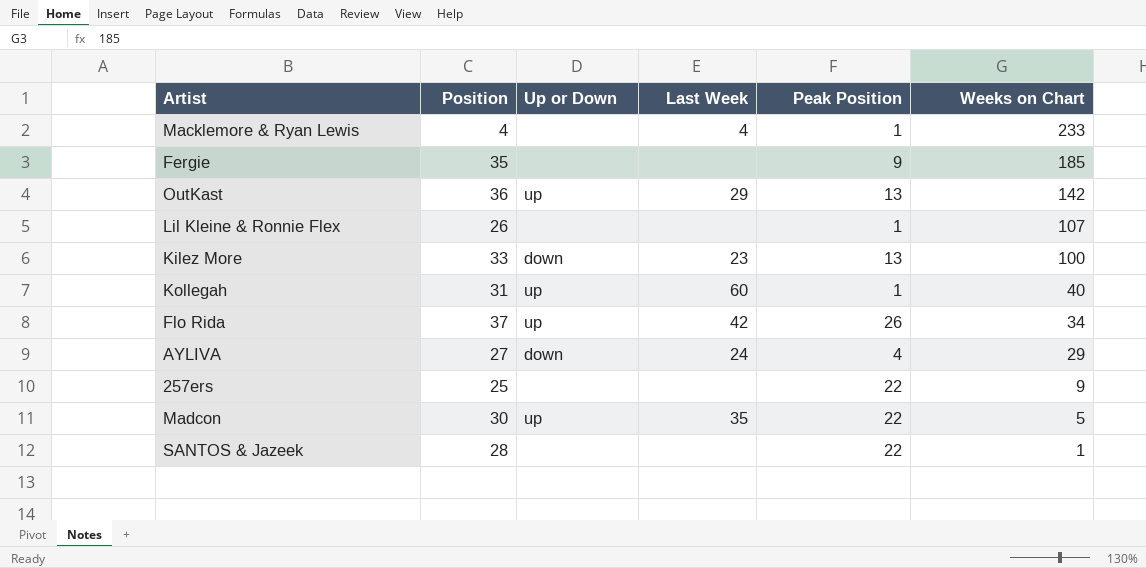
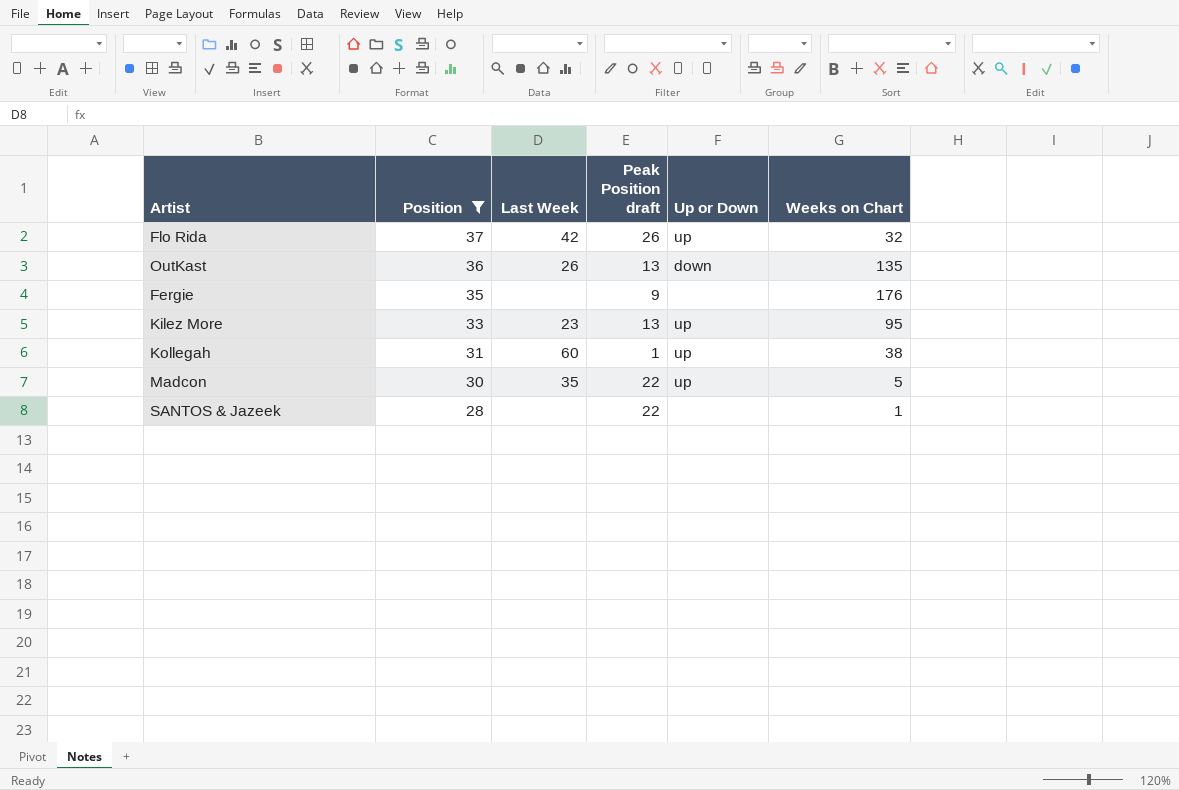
filter: none -> Position >= 28
row order: Weeks on Chart descending -> Position descending
column name: Peak Position -> Peak Position draft
column Up or Down | position: 3 -> 5
Flo Rida | Weeks on Chart: 34 -> 32
OutKast | Last Week: 29 -> 26
OutKast | Up or Down: up -> down
OutKast | Weeks on Chart: 142 -> 135
Fergie | Weeks on Chart: 185 -> 176
Kilez More | Up or Down: down -> up
Kilez More | Weeks on Chart: 100 -> 95
Kollegah | Weeks on Chart: 40 -> 38

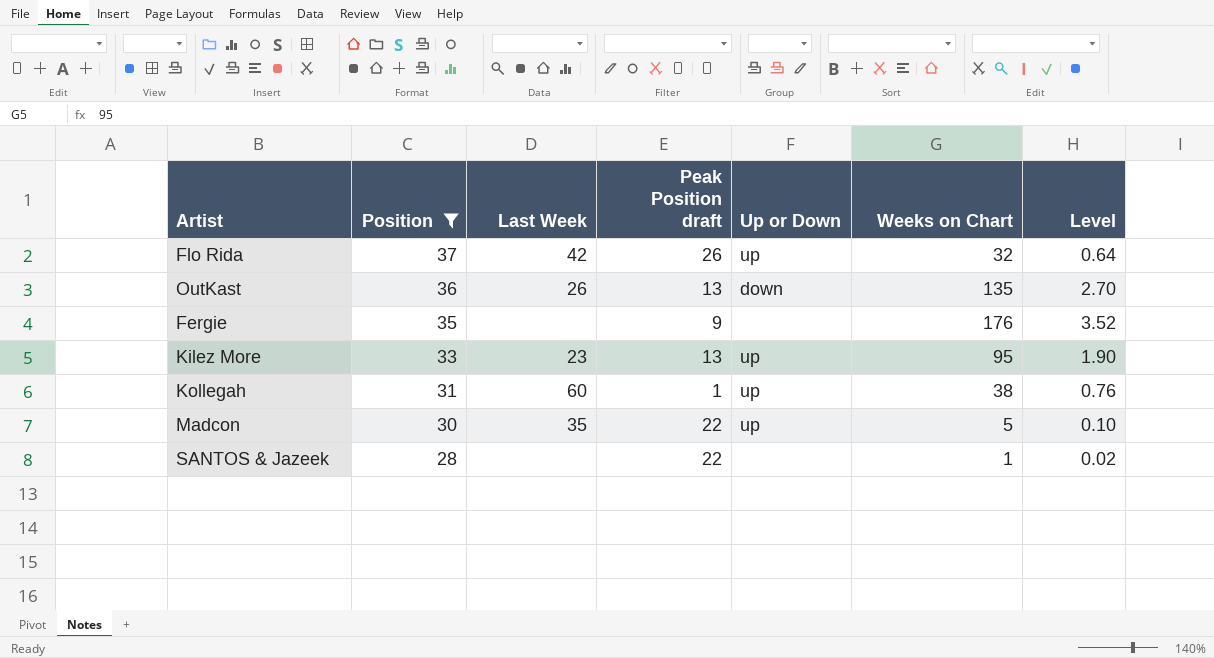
column Level | formula: none -> [Weeks on Chart] * 0.02

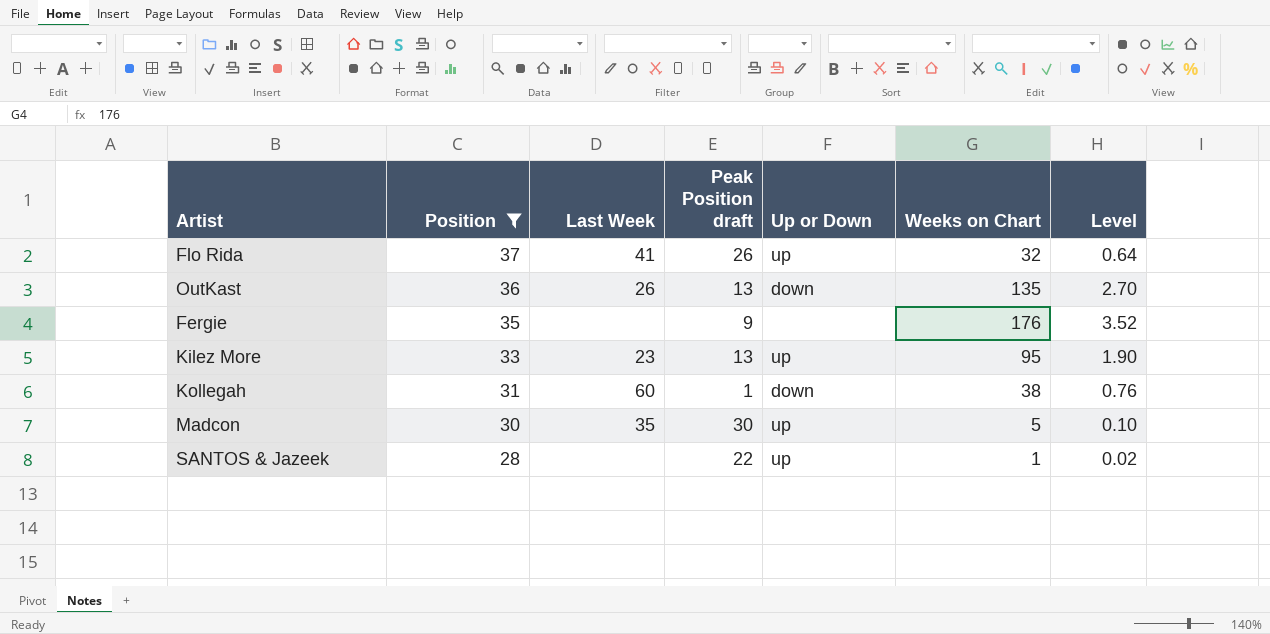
Flo Rida | Last Week: 42 -> 41
Kollegah | Up or Down: up -> down
Madcon | Peak Position draft: 22 -> 30
SANTOS & Jazeek | Up or Down: none -> up

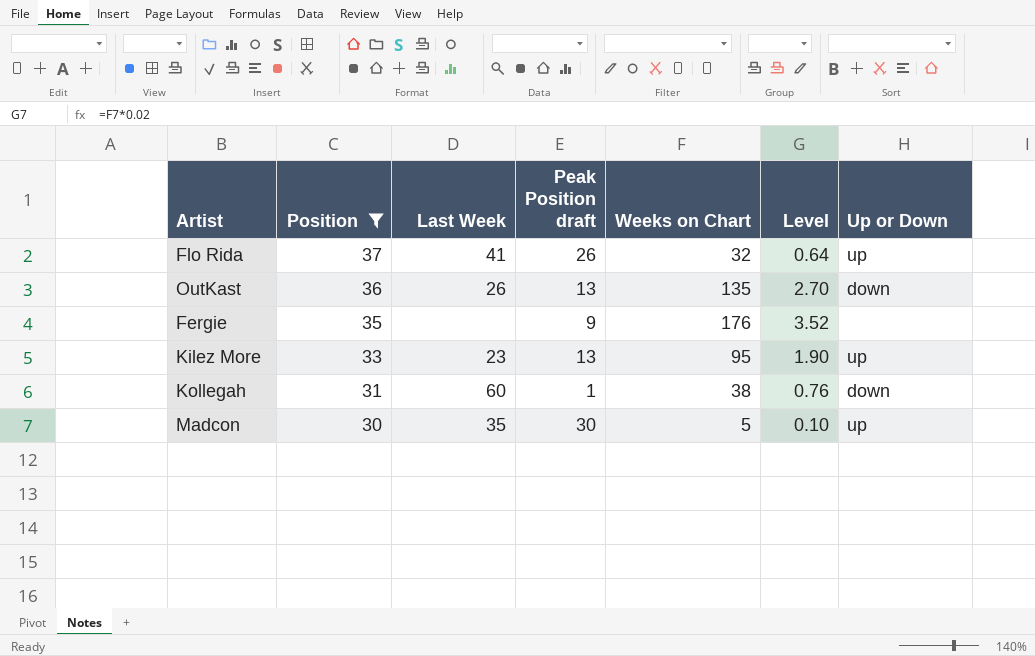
column Up or Down | position: 5 -> 7
row SANTOS & Jazeek: 28 | none | 22 | up | 1 | 0.02 -> none

